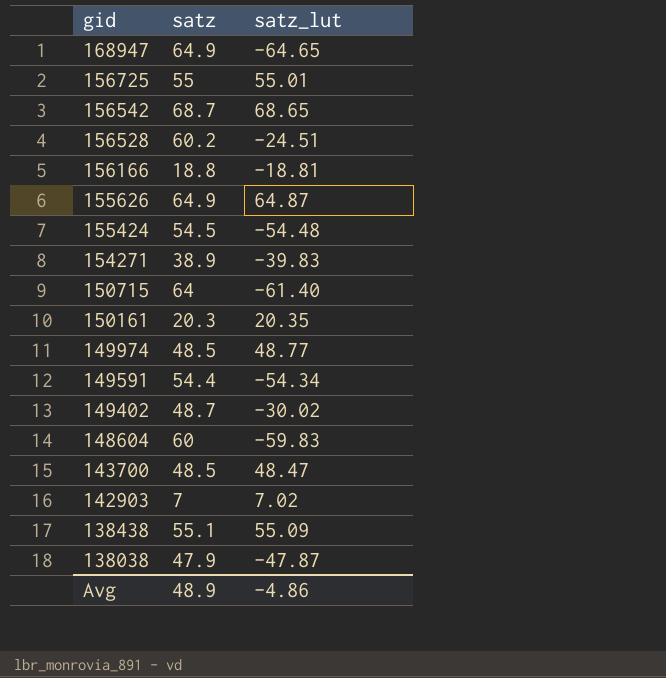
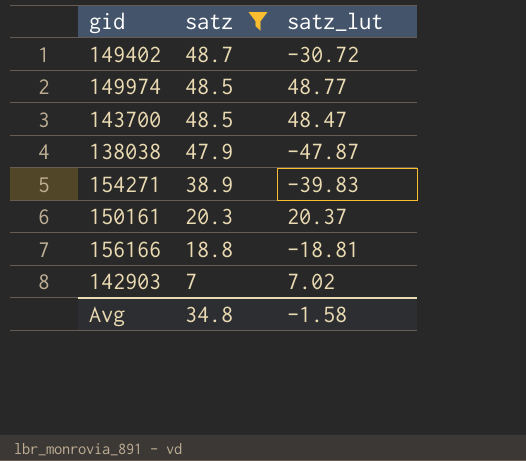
filter: none -> satz <= 48.7
row order: gid descending -> satz descending
149402 | satz_lut: -30.02 -> -30.72
150161 | satz_lut: 20.35 -> 20.37
Avg | satz: 48.9 -> 34.8
Avg | satz_lut: -4.86 -> -1.58

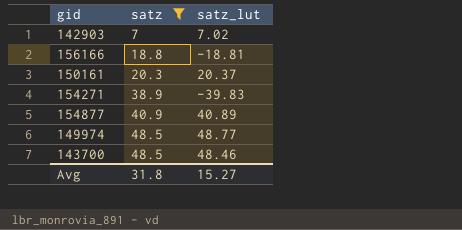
row order: satz descending -> satz ascending
row 149402: 48.7 | -30.72 -> none
row 138038: 47.9 | -47.87 -> none
row 154877: none -> 40.9 | 40.89
143700 | satz_lut: 48.47 -> 48.46
Avg | satz: 34.8 -> 31.8
Avg | satz_lut: -1.58 -> 15.27

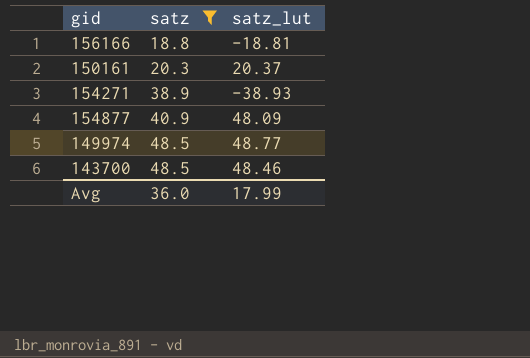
row 142903: 7 | 7.02 -> none
154271 | satz_lut: -39.83 -> -38.93
154877 | satz_lut: 40.89 -> 48.09
Avg | satz: 31.8 -> 36.0
Avg | satz_lut: 15.27 -> 17.99

